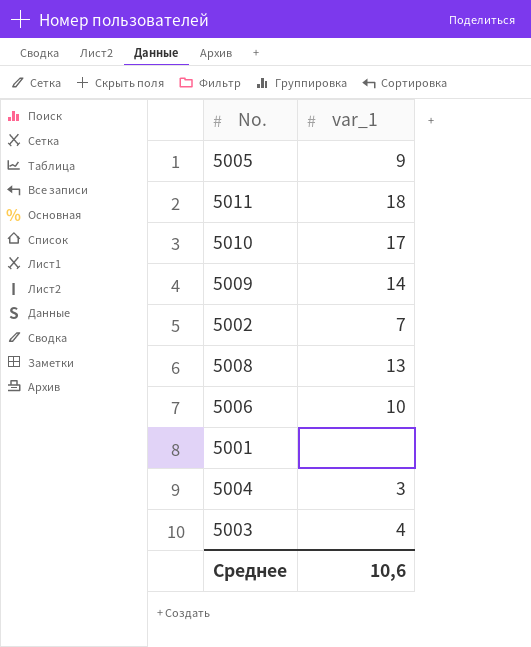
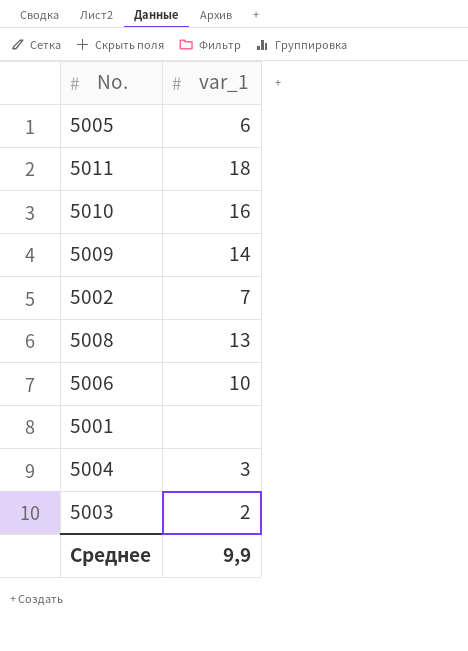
5005 | var_1: 9 -> 6
5010 | var_1: 17 -> 16
5003 | var_1: 4 -> 2
Среднее | var_1: 10,6 -> 9,9

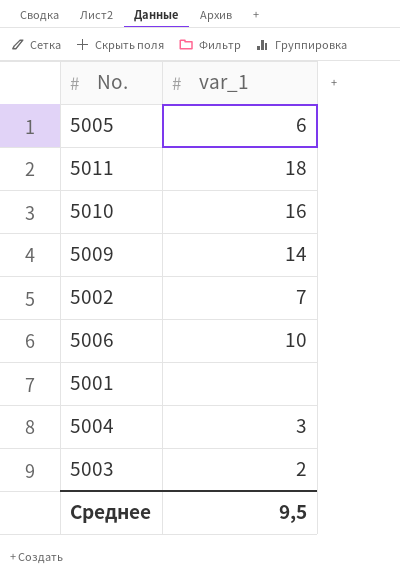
row 5008: 13 -> none
Среднее | var_1: 9,9 -> 9,5

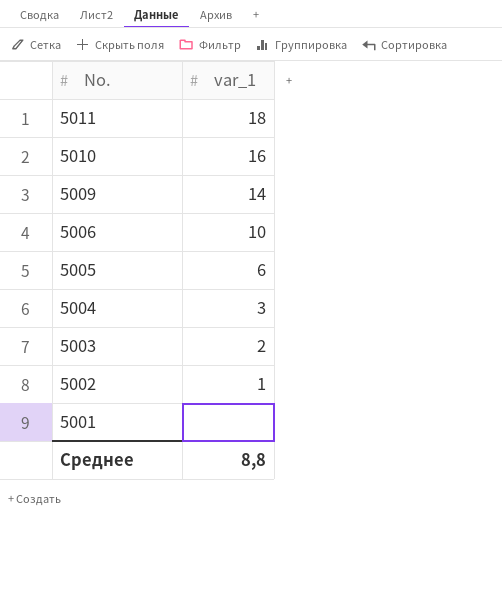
row order: none -> No. descending
5002 | var_1: 7 -> 1
Среднее | var_1: 9,5 -> 8,8

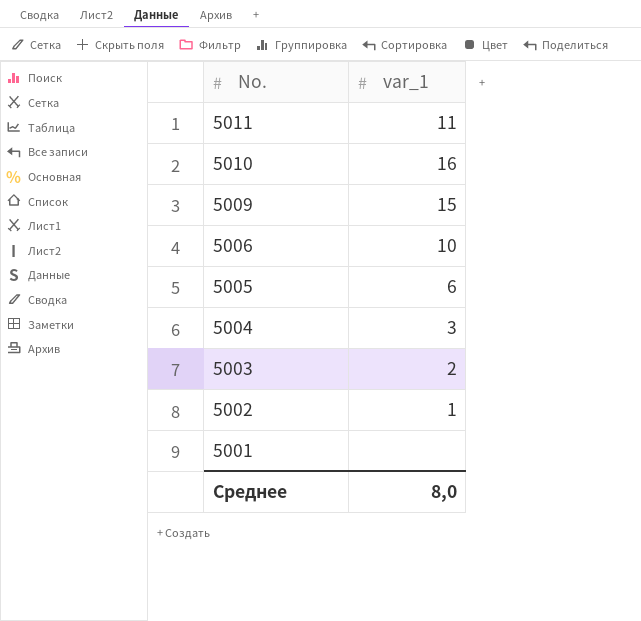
5011 | var_1: 18 -> 11
5009 | var_1: 14 -> 15
Среднее | var_1: 8,8 -> 8,0

